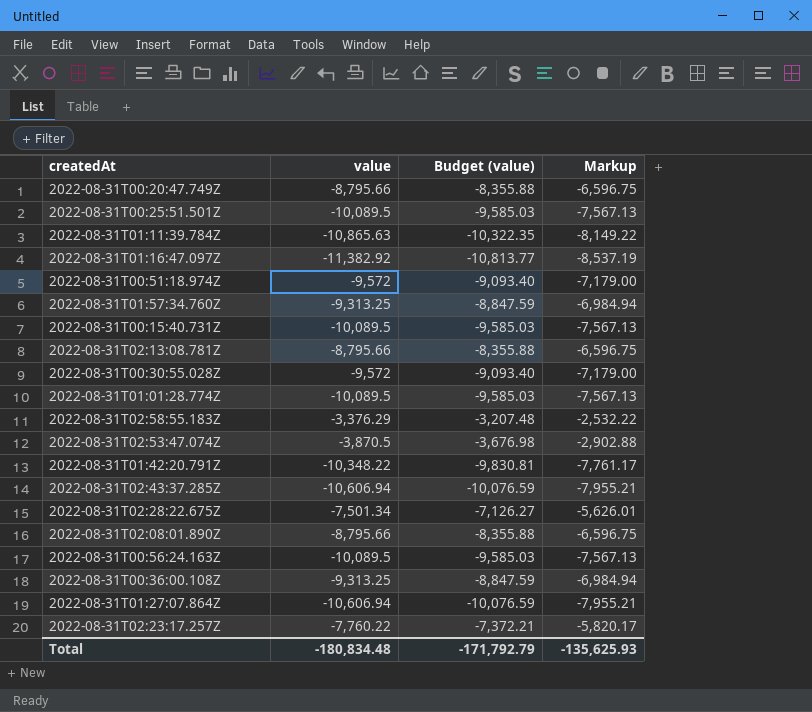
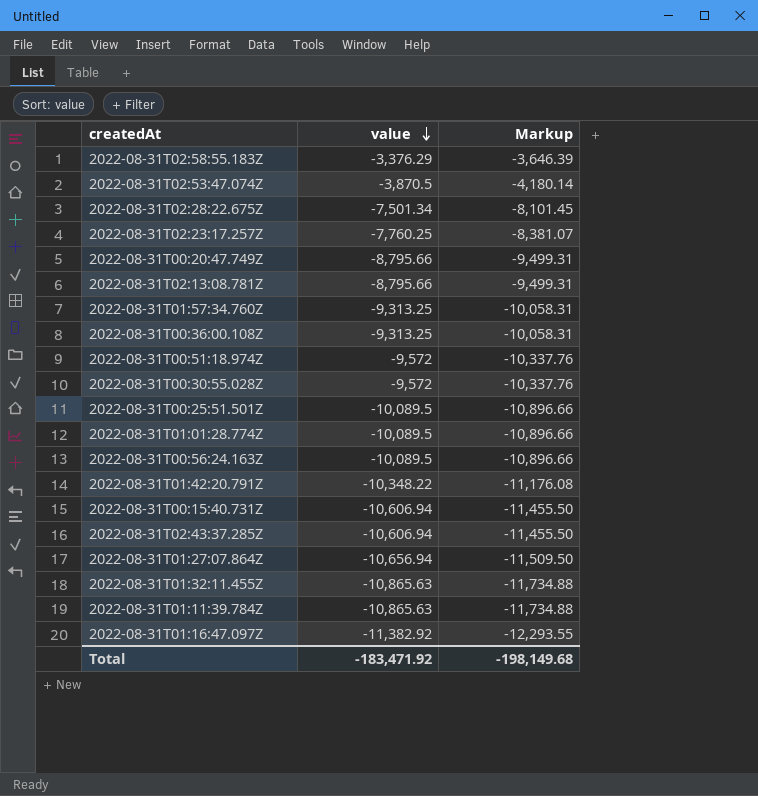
row order: none -> value descending
column Budget (value) | formula: [value] * 0.95 -> none
column Markup | formula: [value] * 0.75 -> [value] * 1.08
row 2022-08-31T02:08:01.890Z: -8,795.66 | -8,355.88 | -6,596.75 -> none
2022-08-31T02:23:17.257Z | value: -7,760.22 -> -7,760.25
2022-08-31T00:15:40.731Z | value: -10,089.5 -> -10,606.94
2022-08-31T01:27:07.864Z | value: -10,606.94 -> -10,656.94
row 2022-08-31T01:32:11.455Z: none -> -10,865.63 | -11,734.88
Total | value: -180,834.48 -> -183,471.92
Total | Markup: -135,625.93 -> -198,149.68

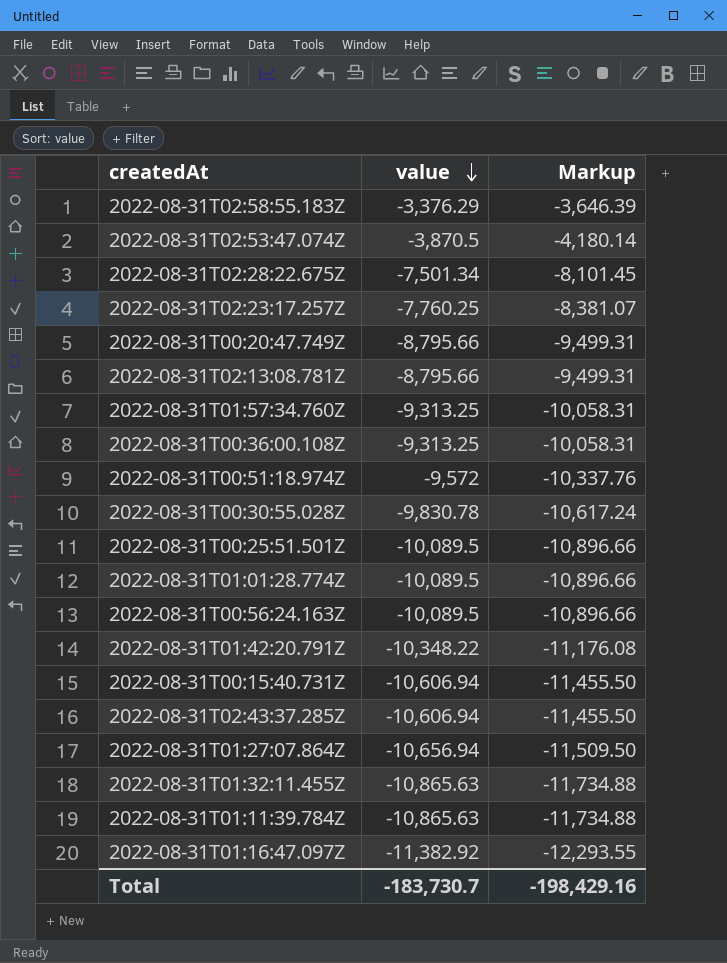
2022-08-31T00:30:55.028Z | value: -9,572 -> -9,830.78
2022-08-31T00:30:55.028Z | Markup: -10,337.76 -> -10,617.24
Total | value: -183,471.92 -> -183,730.7
Total | Markup: -198,149.68 -> -198,429.16

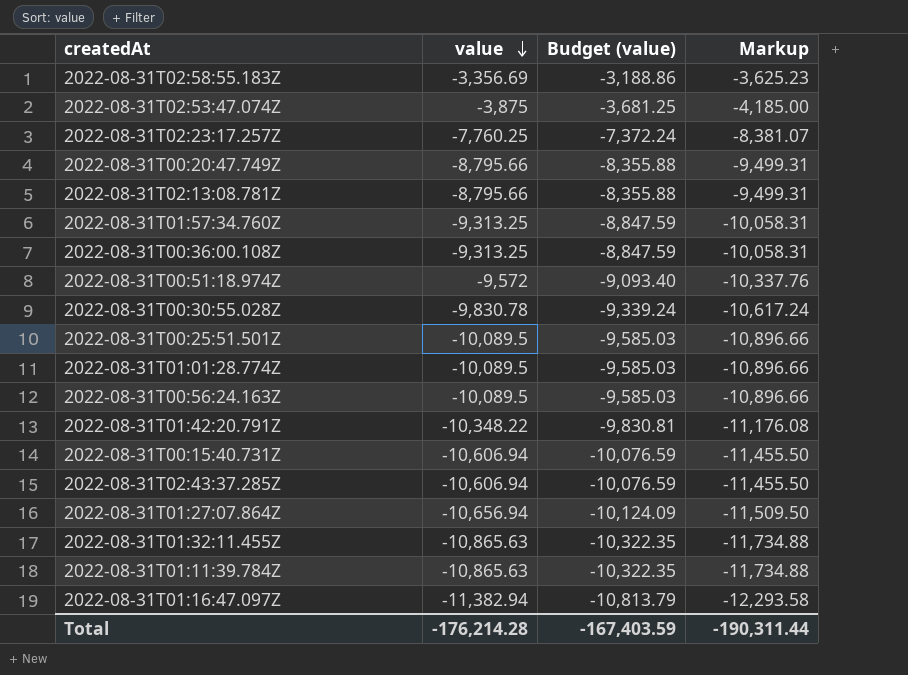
column Budget (value) | formula: none -> [value] * 0.95
row 2022-08-31T02:28:22.675Z: -7,501.34 | -8,101.45 -> none
2022-08-31T02:58:55.183Z | value: -3,376.29 -> -3,356.69
2022-08-31T02:58:55.183Z | Markup: -3,646.39 -> -3,625.23
2022-08-31T02:53:47.074Z | value: -3,870.5 -> -3,875
2022-08-31T02:53:47.074Z | Markup: -4,180.14 -> -4,185.00
2022-08-31T01:16:47.097Z | value: -11,382.92 -> -11,382.94
2022-08-31T01:16:47.097Z | Markup: -12,293.55 -> -12,293.58
Total | value: -183,730.7 -> -176,214.28
Total | Markup: -198,429.16 -> -190,311.44

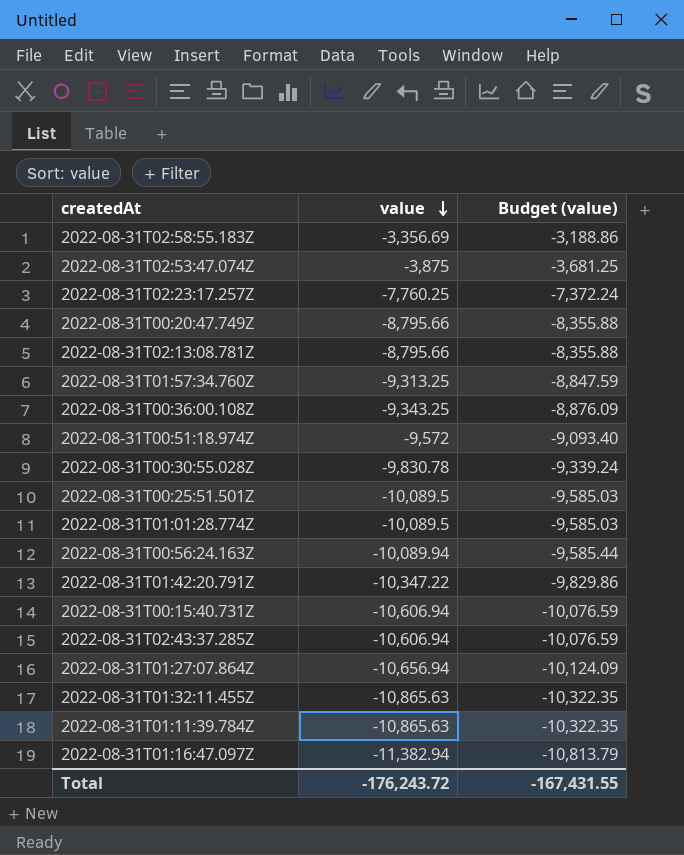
column Markup | formula: [value] * 1.08 -> none
2022-08-31T00:36:00.108Z | value: -9,313.25 -> -9,343.25
2022-08-31T00:36:00.108Z | Budget (value): -8,847.59 -> -8,876.09
2022-08-31T00:56:24.163Z | value: -10,089.5 -> -10,089.94
2022-08-31T00:56:24.163Z | Budget (value): -9,585.03 -> -9,585.44
2022-08-31T01:42:20.791Z | value: -10,348.22 -> -10,347.22
2022-08-31T01:42:20.791Z | Budget (value): -9,830.81 -> -9,829.86
Total | value: -176,214.28 -> -176,243.72
Total | Budget (value): -167,403.59 -> -167,431.55

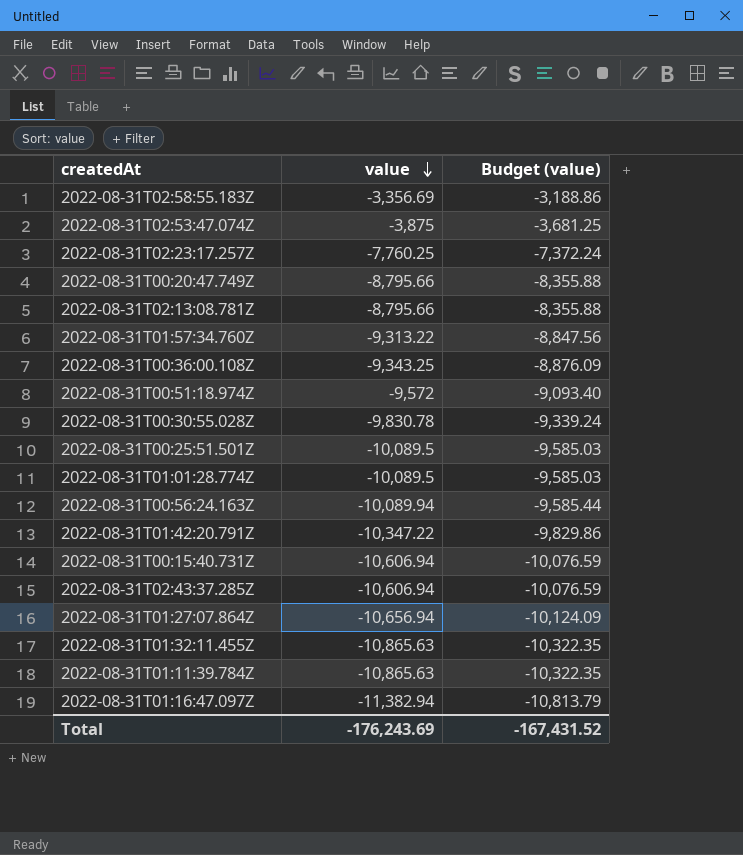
2022-08-31T01:57:34.760Z | value: -9,313.25 -> -9,313.22
2022-08-31T01:57:34.760Z | Budget (value): -8,847.59 -> -8,847.56
Total | value: -176,243.72 -> -176,243.69
Total | Budget (value): -167,431.55 -> -167,431.52

